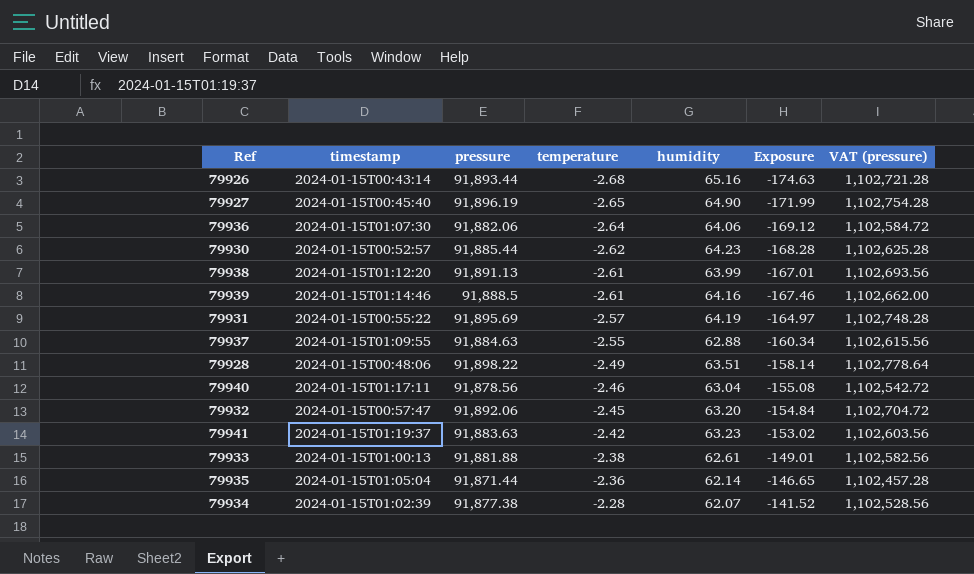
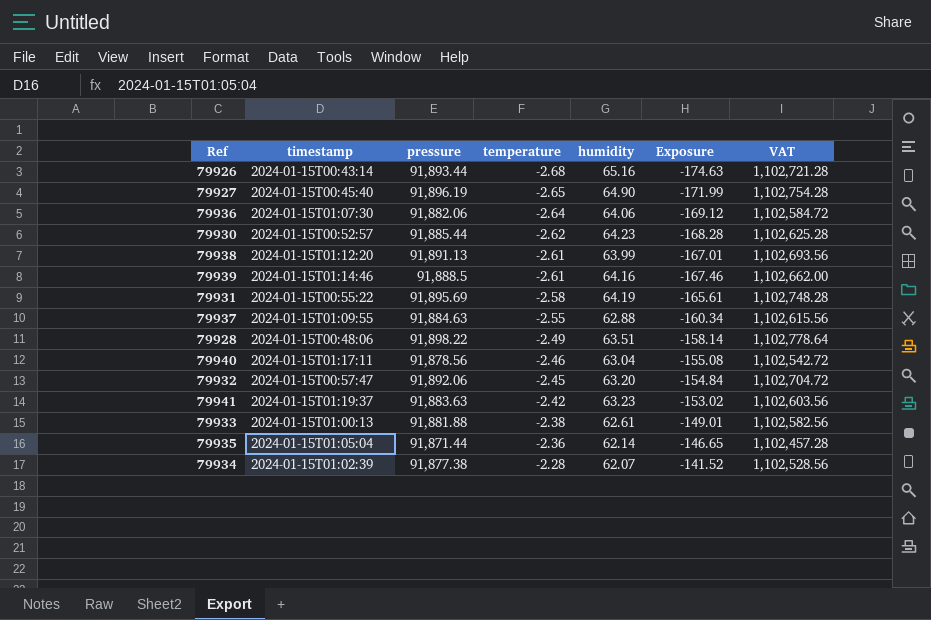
column name: VAT (pressure) -> VAT
79931 | temperature: -2.57 -> -2.58
79931 | Exposure: -164.97 -> -165.61

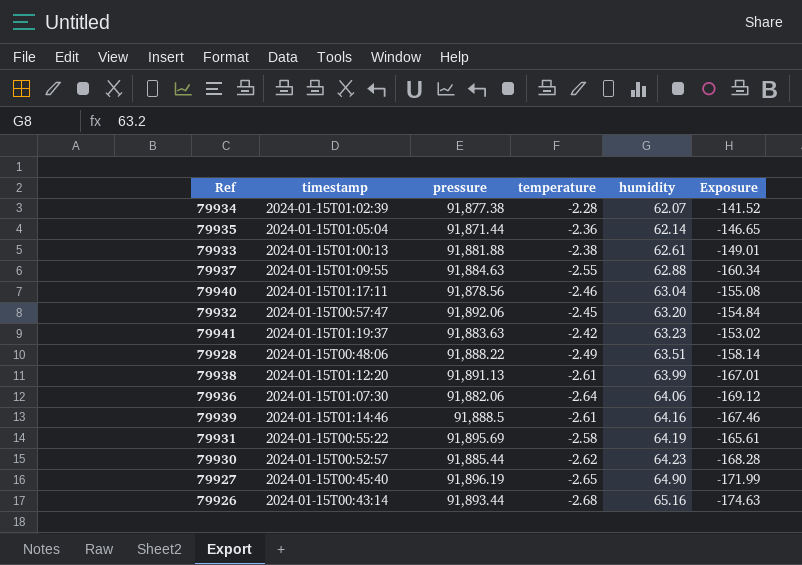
row order: temperature ascending -> humidity ascending
column VAT | formula: [pressure] * 12 -> none
79928 | pressure: 91,898.22 -> 91,888.22

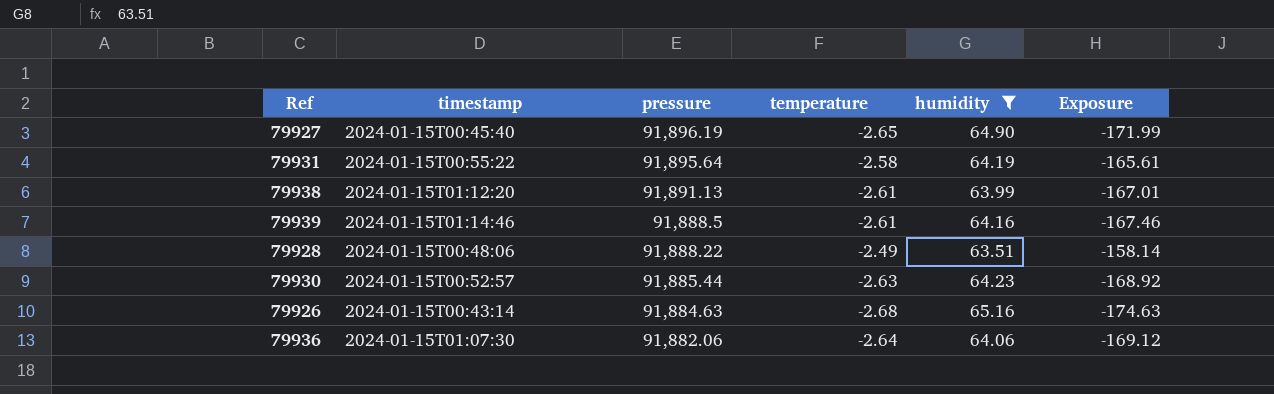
filter: none -> humidity >= 63.51
row order: humidity ascending -> pressure descending
79931 | pressure: 91,895.69 -> 91,895.64
79930 | temperature: -2.62 -> -2.63
79930 | Exposure: -168.28 -> -168.92
79926 | pressure: 91,893.44 -> 91,884.63

